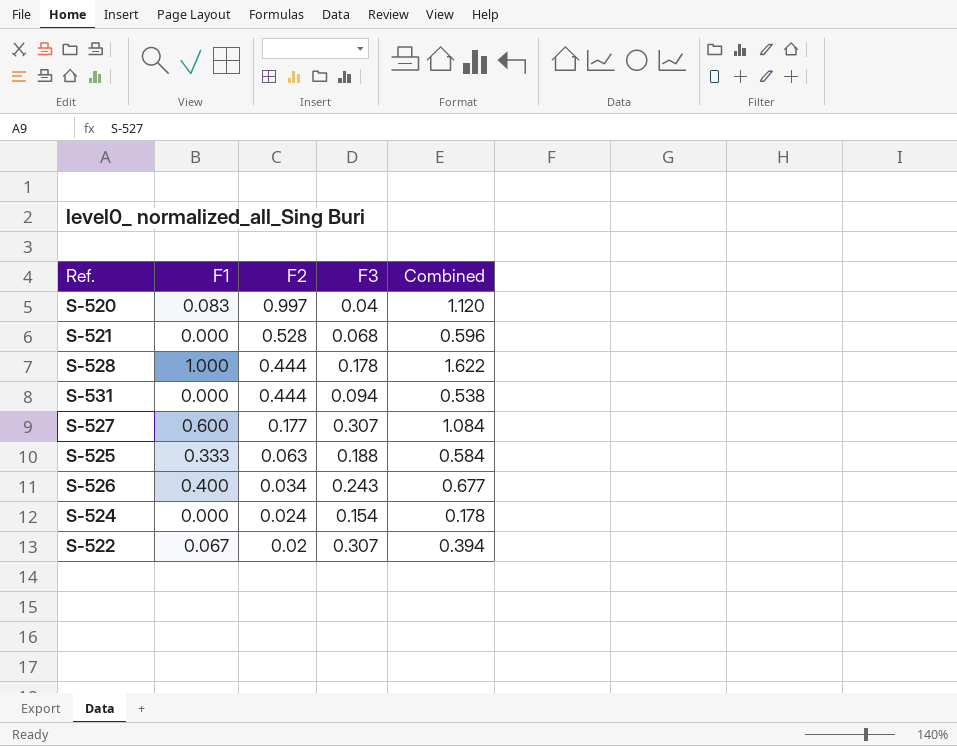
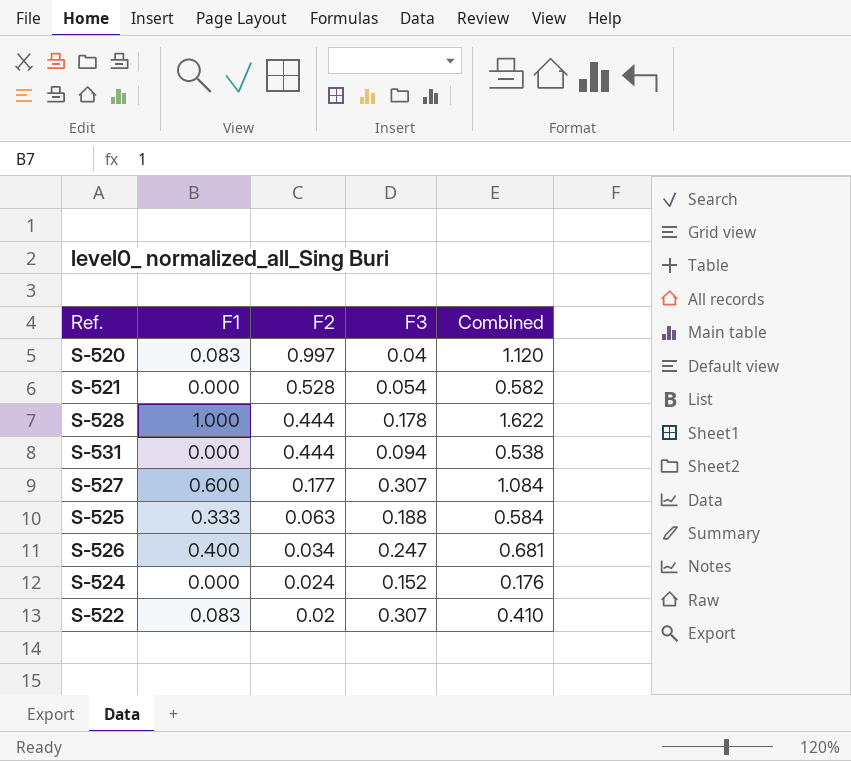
S-521 | F3: 0.068 -> 0.054
S-521 | Combined: 0.596 -> 0.582
S-526 | F3: 0.243 -> 0.247
S-526 | Combined: 0.677 -> 0.681
S-524 | F3: 0.154 -> 0.152
S-524 | Combined: 0.178 -> 0.176
S-522 | F1: 0.067 -> 0.083
S-522 | Combined: 0.394 -> 0.410

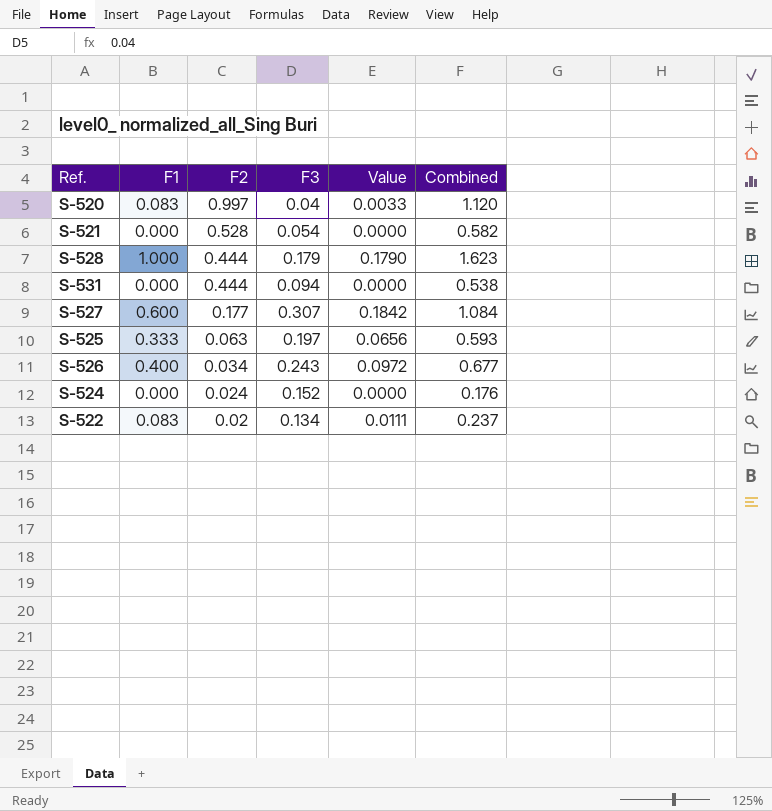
column Value | formula: none -> [F1] * [F3]
S-528 | F3: 0.178 -> 0.179
S-528 | Combined: 1.622 -> 1.623
S-525 | F3: 0.188 -> 0.197
S-525 | Combined: 0.584 -> 0.593
S-526 | F3: 0.247 -> 0.243
S-526 | Combined: 0.681 -> 0.677
S-522 | F3: 0.307 -> 0.134
S-522 | Combined: 0.410 -> 0.237

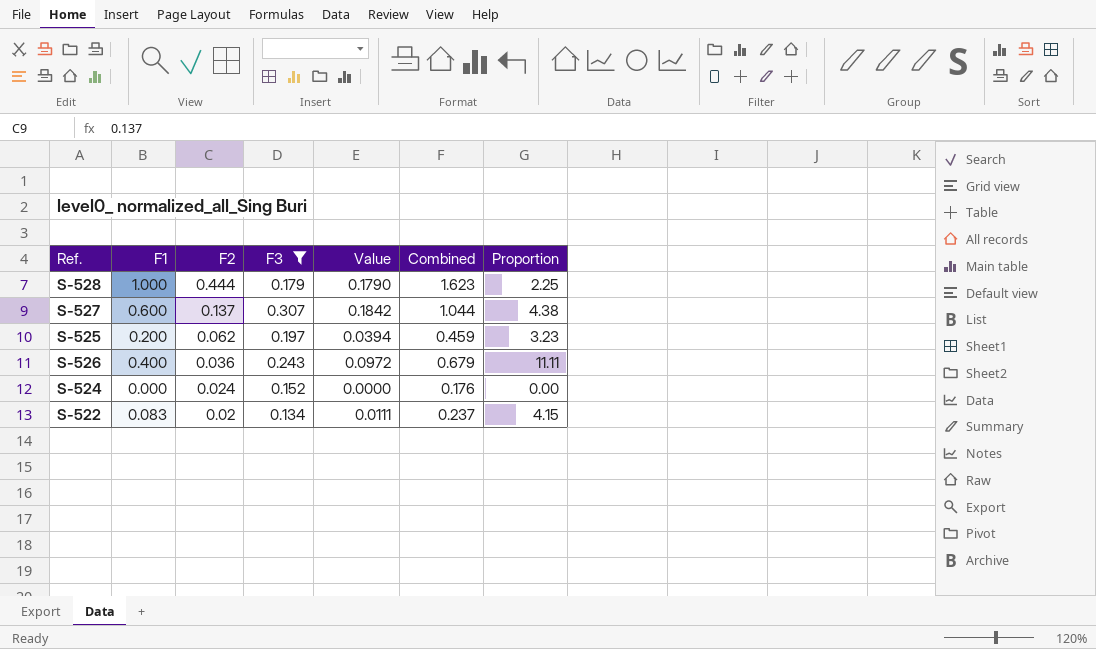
filter: none -> F3 >= 0.134
column Proportion | formula: none -> [F1] / [F2]
S-527 | F2: 0.177 -> 0.137
S-527 | Combined: 1.084 -> 1.044
S-525 | F1: 0.333 -> 0.200
S-525 | F2: 0.063 -> 0.062
S-525 | Value: 0.0656 -> 0.0394
S-525 | Combined: 0.593 -> 0.459
S-526 | F2: 0.034 -> 0.036
S-526 | Combined: 0.677 -> 0.679

